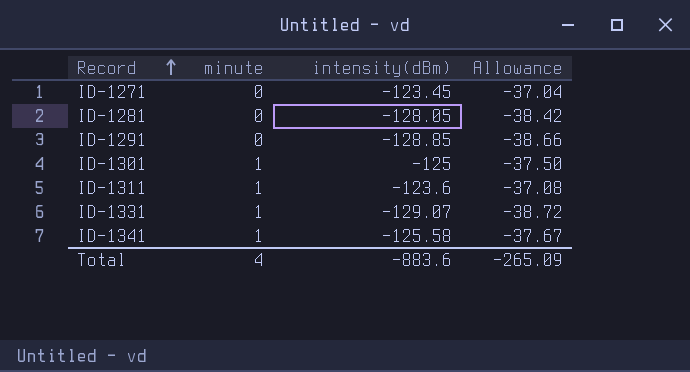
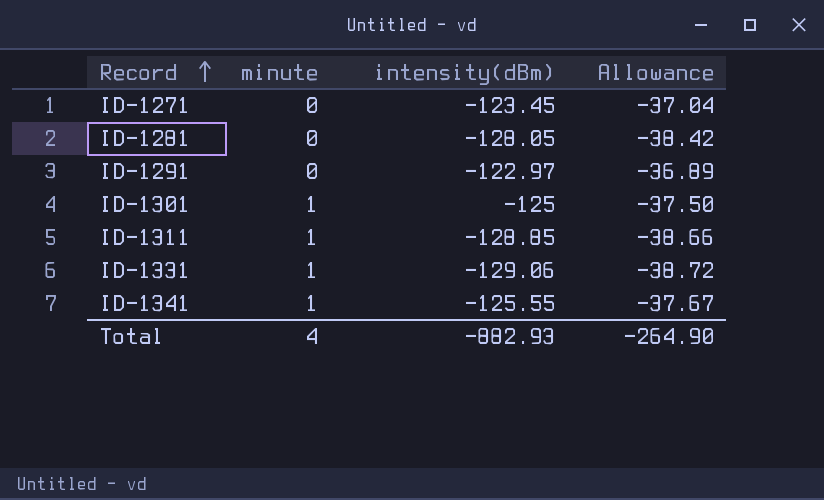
ID-1291 | intensity(dBm): -128.85 -> -122.97
ID-1291 | Allowance: -38.66 -> -36.89
ID-1311 | intensity(dBm): -123.6 -> -128.85
ID-1311 | Allowance: -37.08 -> -38.66
ID-1331 | intensity(dBm): -129.07 -> -129.06
ID-1341 | intensity(dBm): -125.58 -> -125.55
Total | intensity(dBm): -883.6 -> -882.93
Total | Allowance: -265.09 -> -264.90

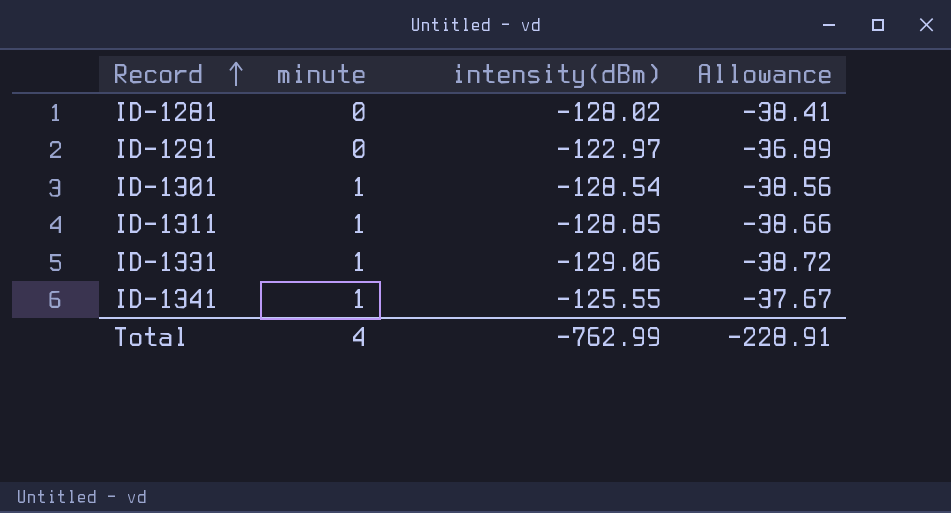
row ID-1271: 0 | -123.45 | -37.04 -> none
ID-1281 | intensity(dBm): -128.05 -> -128.02
ID-1281 | Allowance: -38.42 -> -38.41
ID-1301 | intensity(dBm): -125 -> -128.54
ID-1301 | Allowance: -37.50 -> -38.56
Total | intensity(dBm): -882.93 -> -762.99
Total | Allowance: -264.90 -> -228.91

